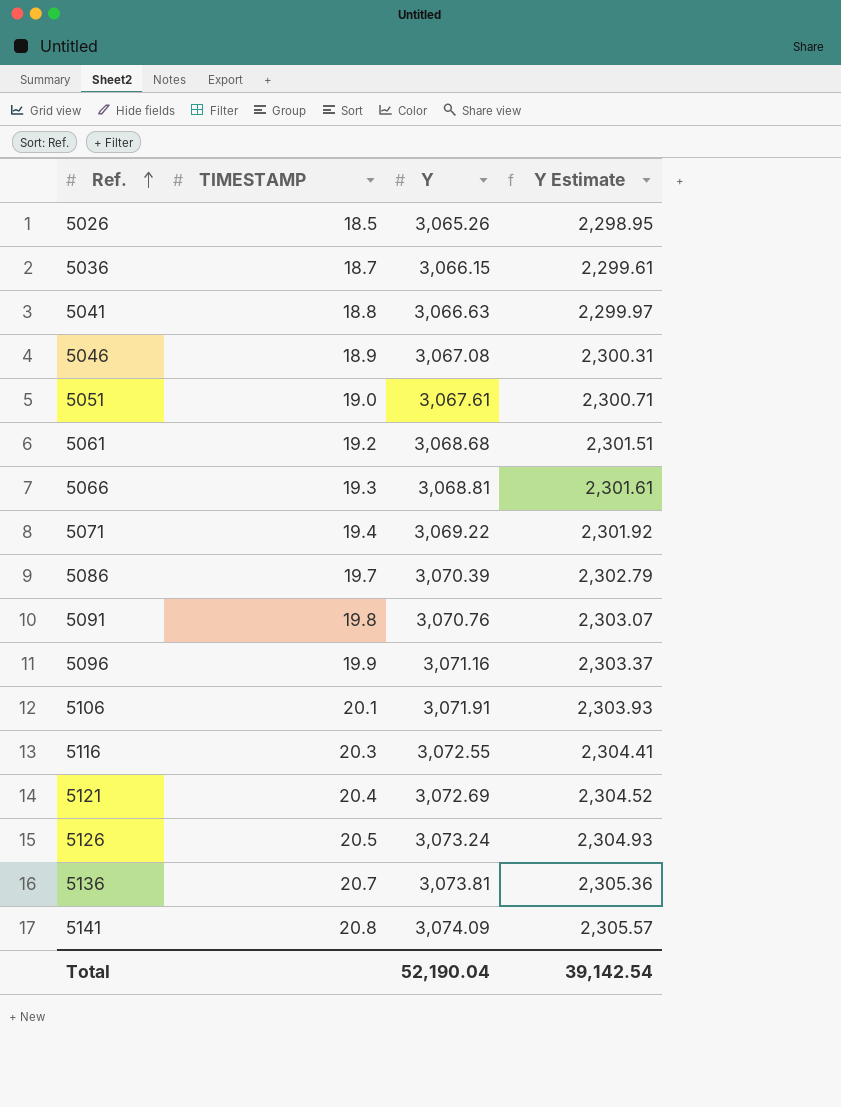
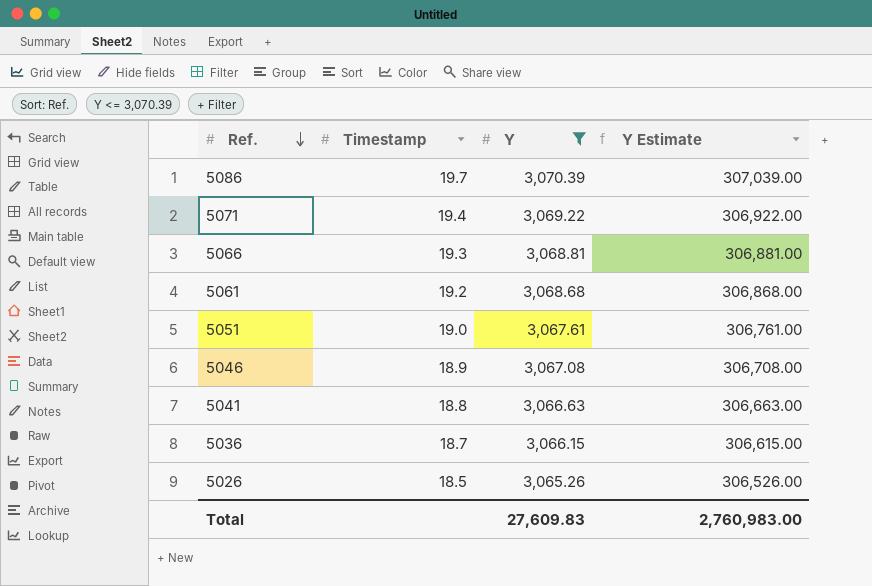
filter: none -> Y <= 3,070.39
row order: Ref. ascending -> Ref. descending
column name: TIMESTAMP -> Timestamp
column Y Estimate | formula: [Y] * 0.75 -> [Y] * 100
Total | Y: 52,190.04 -> 27,609.83
Total | Y Estimate: 39,142.54 -> 2,760,983.00

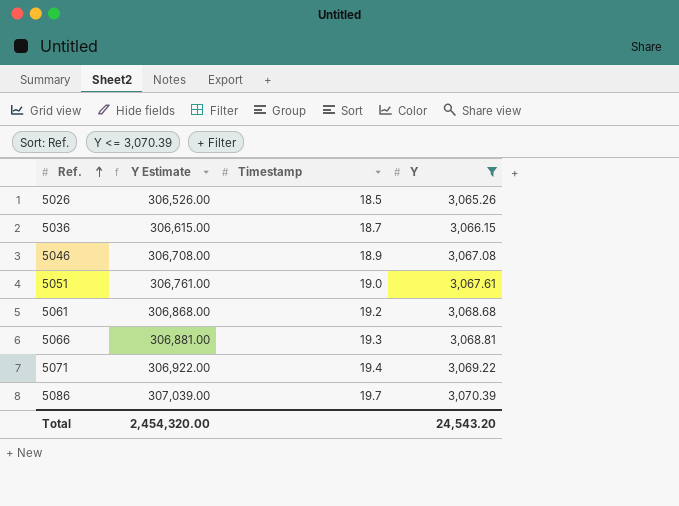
row order: Ref. descending -> Ref. ascending
column Y Estimate | position: 4 -> 2
row 5041: 18.8 | 3,066.63 | 306,663.00 -> none
Total | Y Estimate: 2,760,983.00 -> 2,454,320.00
Total | Y: 27,609.83 -> 24,543.20

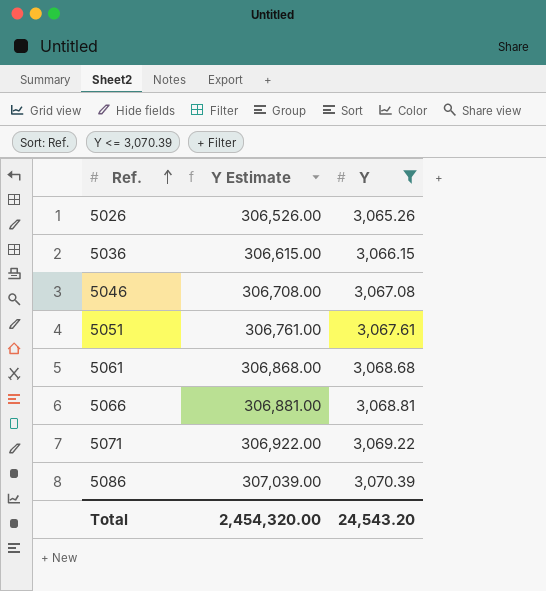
column Timestamp | position: 3 -> none

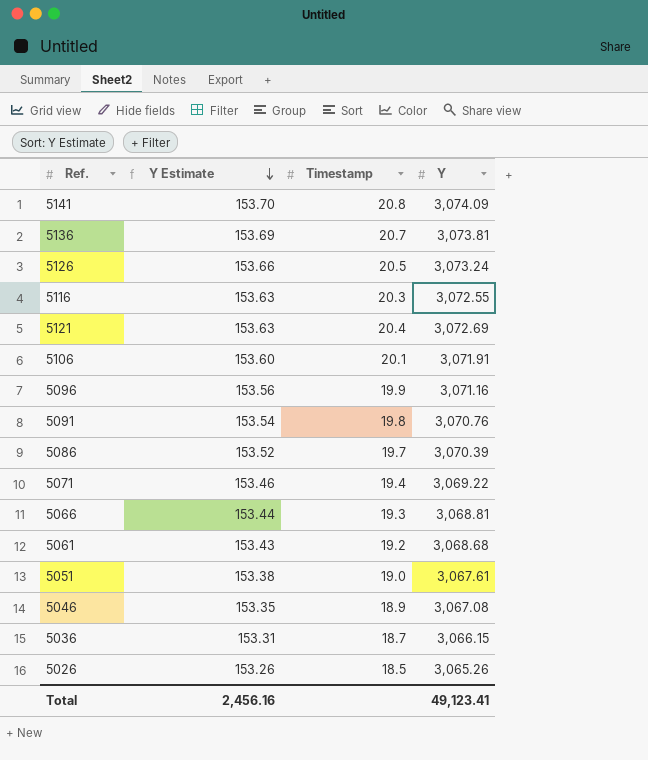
filter: Y <= 3,070.39 -> none
row order: Ref. ascending -> Y Estimate descending
column Y Estimate | formula: [Y] * 100 -> [Y] * 0.05
column Timestamp | position: none -> 3
Total | Y Estimate: 2,454,320.00 -> 2,456.16
Total | Y: 24,543.20 -> 49,123.41

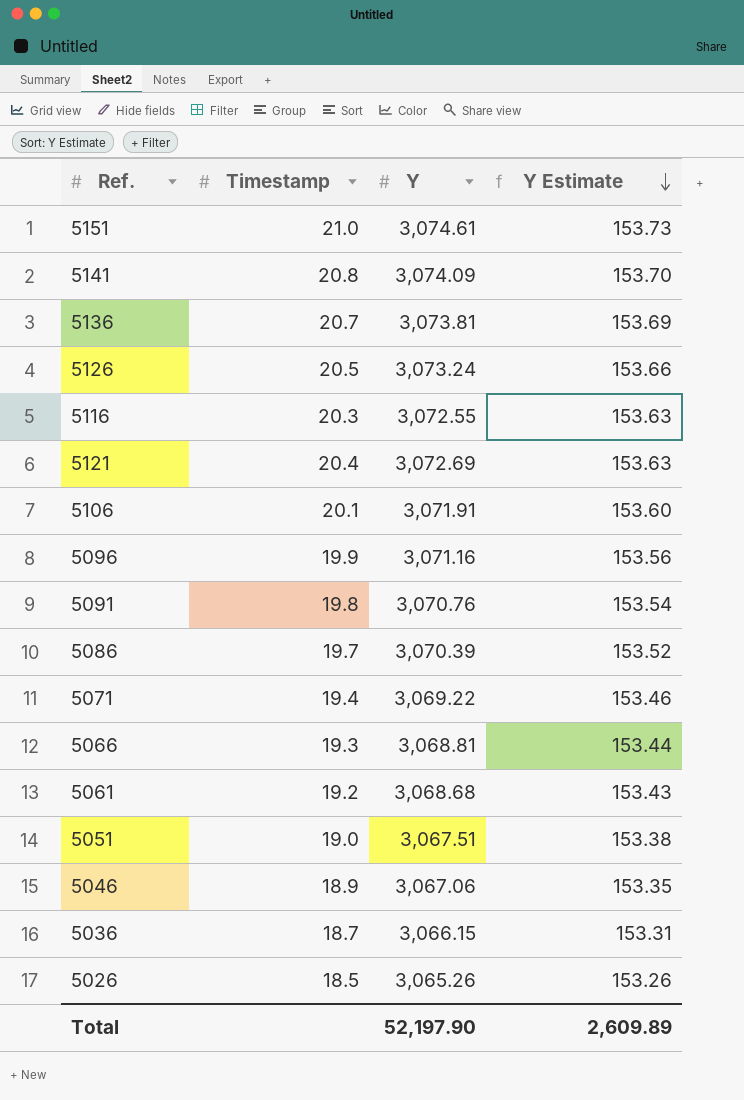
column Y Estimate | position: 2 -> 4
row 5151: none -> 21.0 | 3,074.61 | 153.73
5051 | Y: 3,067.61 -> 3,067.51
5046 | Y: 3,067.08 -> 3,067.06
Total | Y: 49,123.41 -> 52,197.90
Total | Y Estimate: 2,456.16 -> 2,609.89

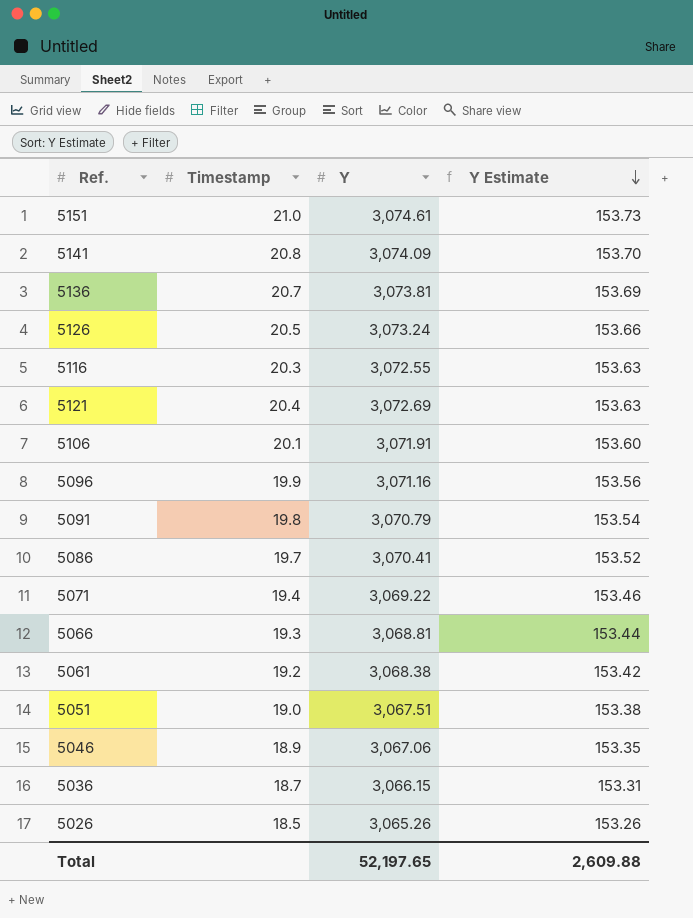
5091 | Y: 3,070.76 -> 3,070.79
5086 | Y: 3,070.39 -> 3,070.41
5061 | Y: 3,068.68 -> 3,068.38
5061 | Y Estimate: 153.43 -> 153.42
Total | Y: 52,197.90 -> 52,197.65
Total | Y Estimate: 2,609.89 -> 2,609.88

